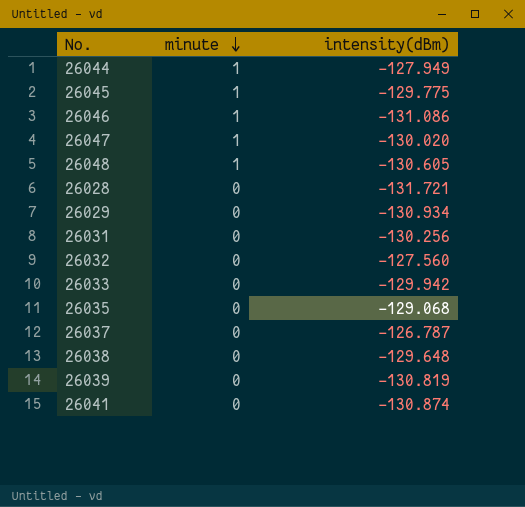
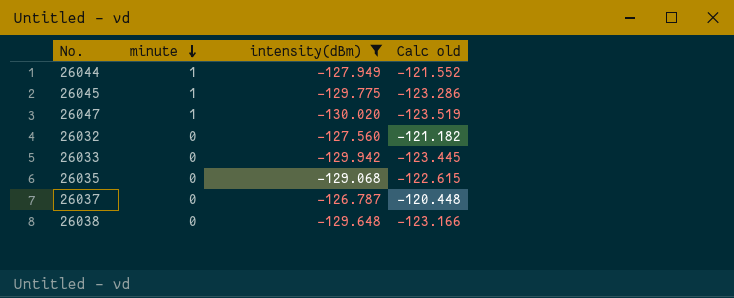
filter: none -> intensity(dBm) >= -130.020
column Calc old | formula: none -> [intensity(dBm)] * 0.95

